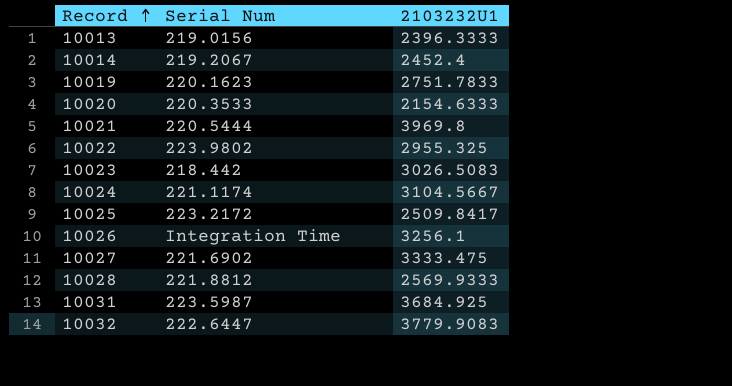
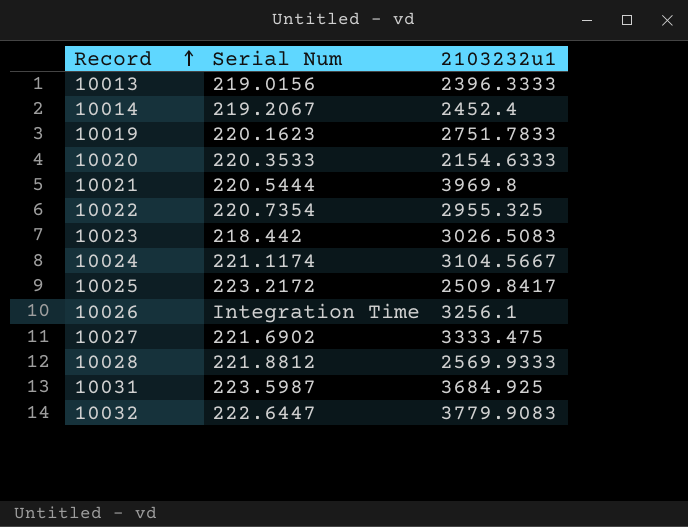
column name: 2103232U1 -> 2103232u1
10022 | Serial Num: 223.9802 -> 220.7354

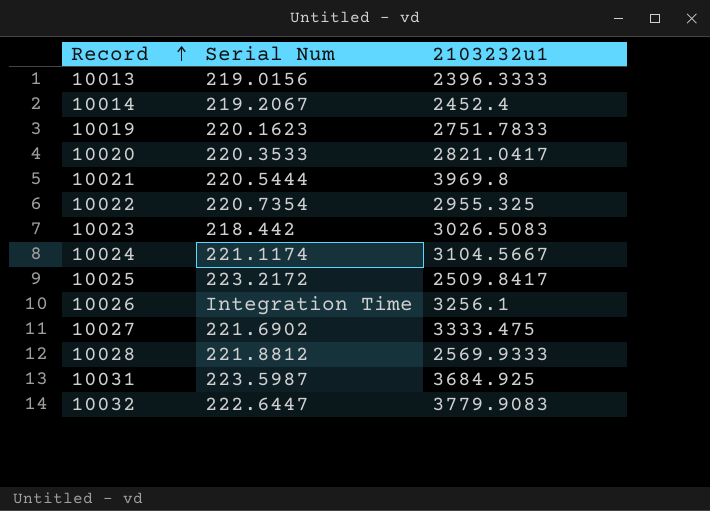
10020 | 2103232u1: 2154.6333 -> 2821.0417

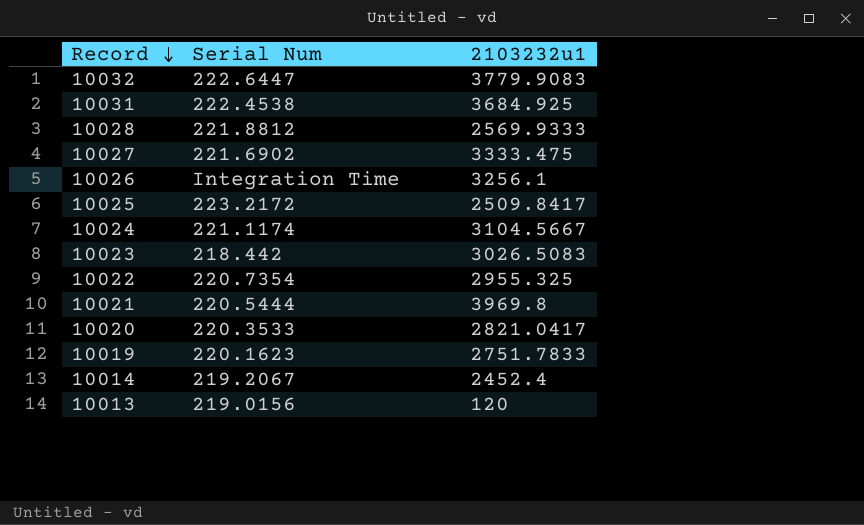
row order: Record ascending -> Record descending
10031 | Serial Num: 223.5987 -> 222.4538
10013 | 2103232u1: 2396.3333 -> 120

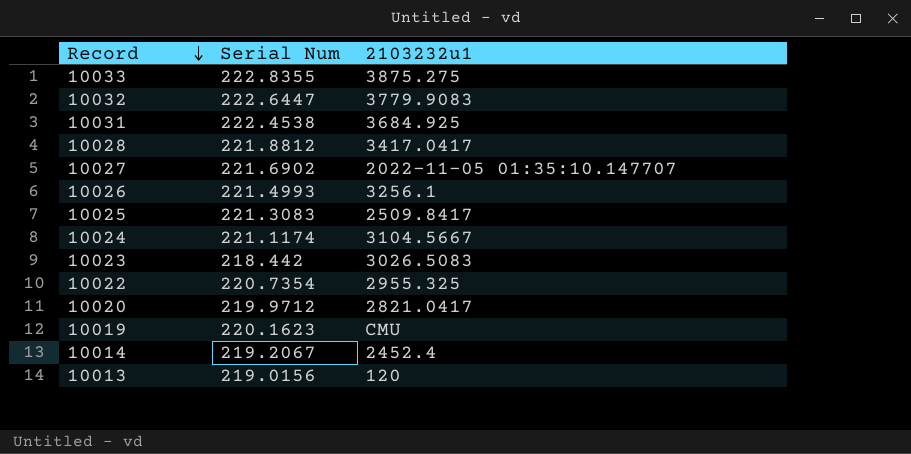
row 10021: 220.5444 | 3969.8 -> none
row 10033: none -> 222.8355 | 3875.275
10028 | 2103232u1: 2569.9333 -> 3417.0417
10027 | 2103232u1: 3333.475 -> 2022-11-05 01:35:10.147707
10026 | Serial Num: Integration Time -> 221.4993
10025 | Serial Num: 223.2172 -> 221.3083
10020 | Serial Num: 220.3533 -> 219.9712
10019 | 2103232u1: 2751.7833 -> CMU

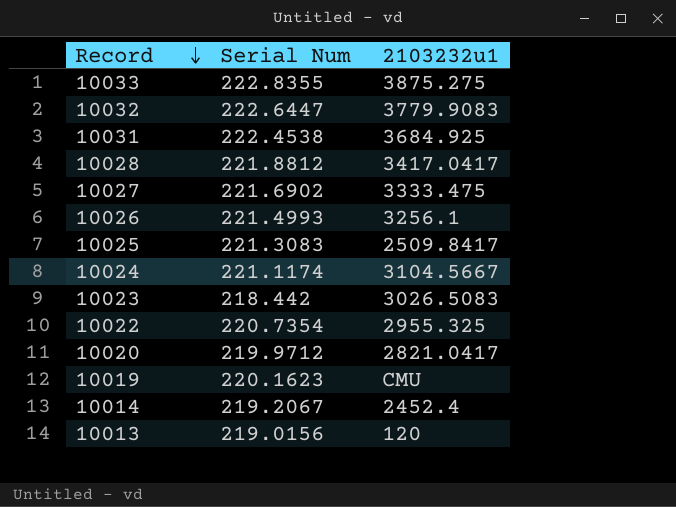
10027 | 2103232u1: 2022-11-05 01:35:10.147707 -> 3333.475

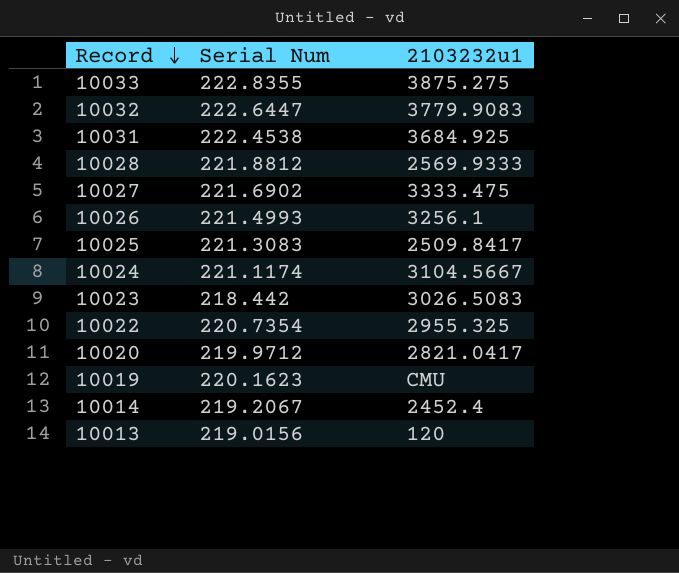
10028 | 2103232u1: 3417.0417 -> 2569.9333

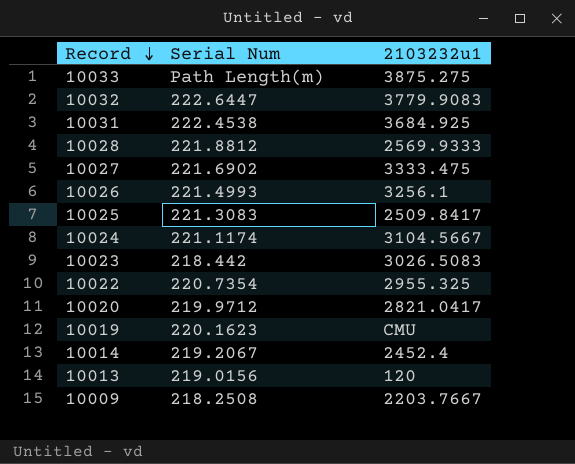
10033 | Serial Num: 222.8355 -> Path Length(m)
row 10009: none -> 218.2508 | 2203.7667

